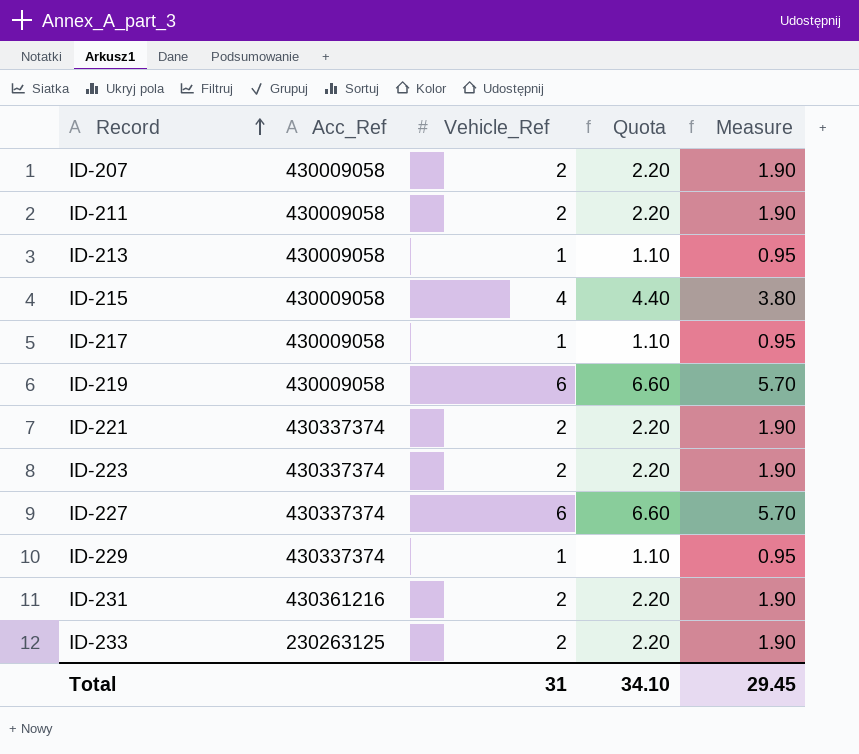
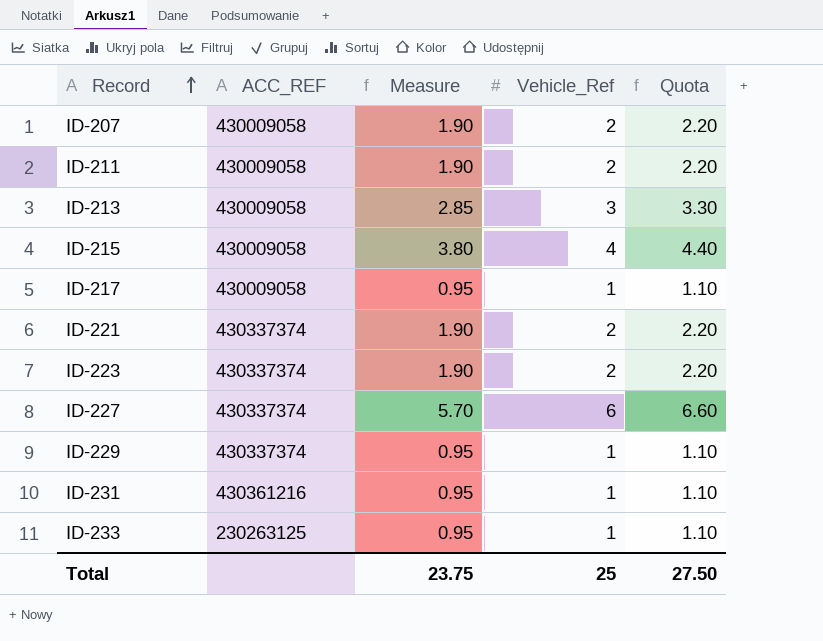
column name: Acc_Ref -> ACC_REF
column Measure | position: 5 -> 3
row ID-219: 430009058 | 6 | 6.60 | 5.70 -> none
ID-213 | Measure: 0.95 -> 2.85
ID-213 | Vehicle_Ref: 1 -> 3
ID-213 | Quota: 1.10 -> 3.30
ID-231 | Measure: 1.90 -> 0.95
ID-231 | Vehicle_Ref: 2 -> 1
ID-231 | Quota: 2.20 -> 1.10
ID-233 | Measure: 1.90 -> 0.95
ID-233 | Vehicle_Ref: 2 -> 1
ID-233 | Quota: 2.20 -> 1.10
Total | Measure: 29.45 -> 23.75
Total | Vehicle_Ref: 31 -> 25
Total | Quota: 34.10 -> 27.50

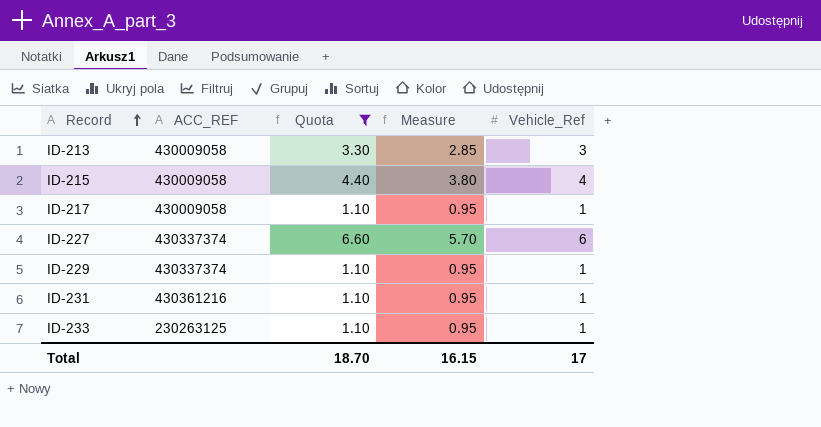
filter: none -> Quota != 2.20
column Quota | position: 5 -> 3
Total | Quota: 27.50 -> 18.70
Total | Measure: 23.75 -> 16.15
Total | Vehicle_Ref: 25 -> 17

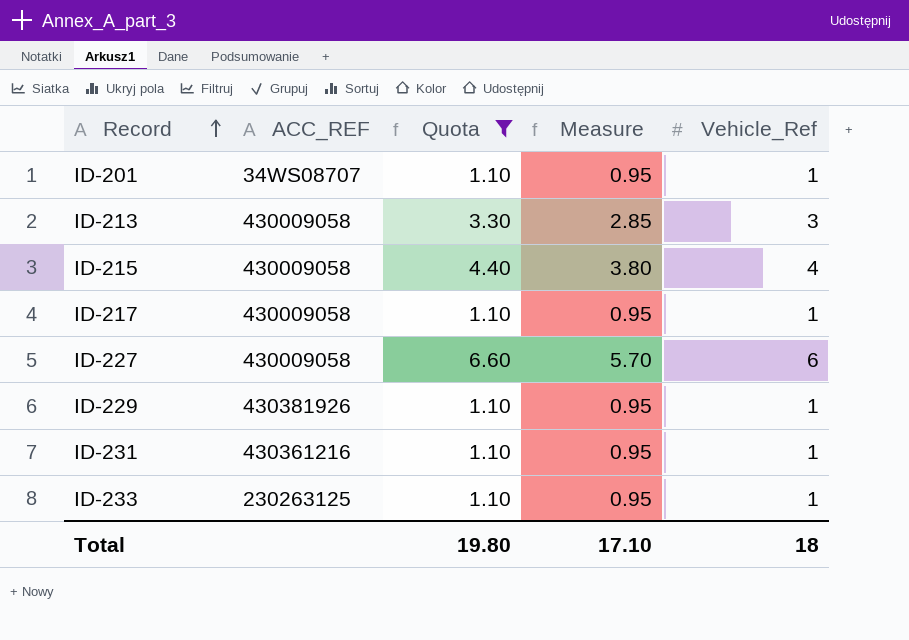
row ID-201: none -> 34WS08707 | 1.10 | 0.95 | 1
ID-227 | ACC_REF: 430337374 -> 430009058
ID-229 | ACC_REF: 430337374 -> 430381926
Total | Quota: 18.70 -> 19.80
Total | Measure: 16.15 -> 17.10
Total | Vehicle_Ref: 17 -> 18

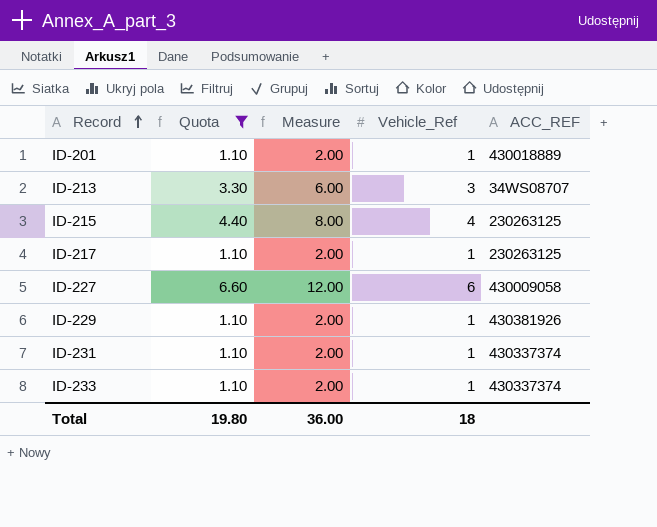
column Measure | formula: [Vehicle_Ref] * 0.95 -> [Vehicle_Ref] * 2
column ACC_REF | position: 2 -> 5
ID-201 | ACC_REF: 34WS08707 -> 430018889
ID-213 | ACC_REF: 430009058 -> 34WS08707
ID-215 | ACC_REF: 430009058 -> 230263125
ID-217 | ACC_REF: 430009058 -> 230263125
ID-231 | ACC_REF: 430361216 -> 430337374
ID-233 | ACC_REF: 230263125 -> 430337374
Total | Measure: 17.10 -> 36.00

